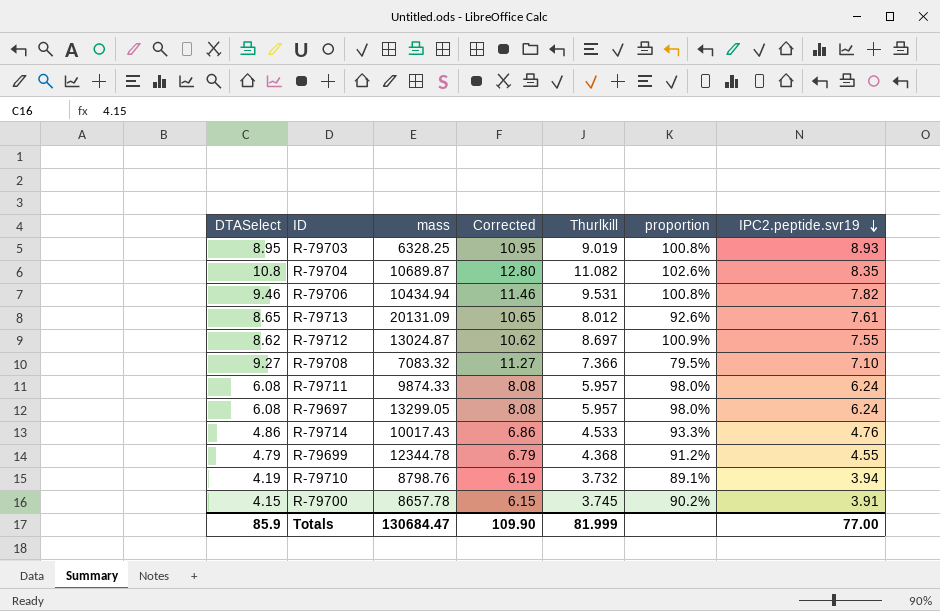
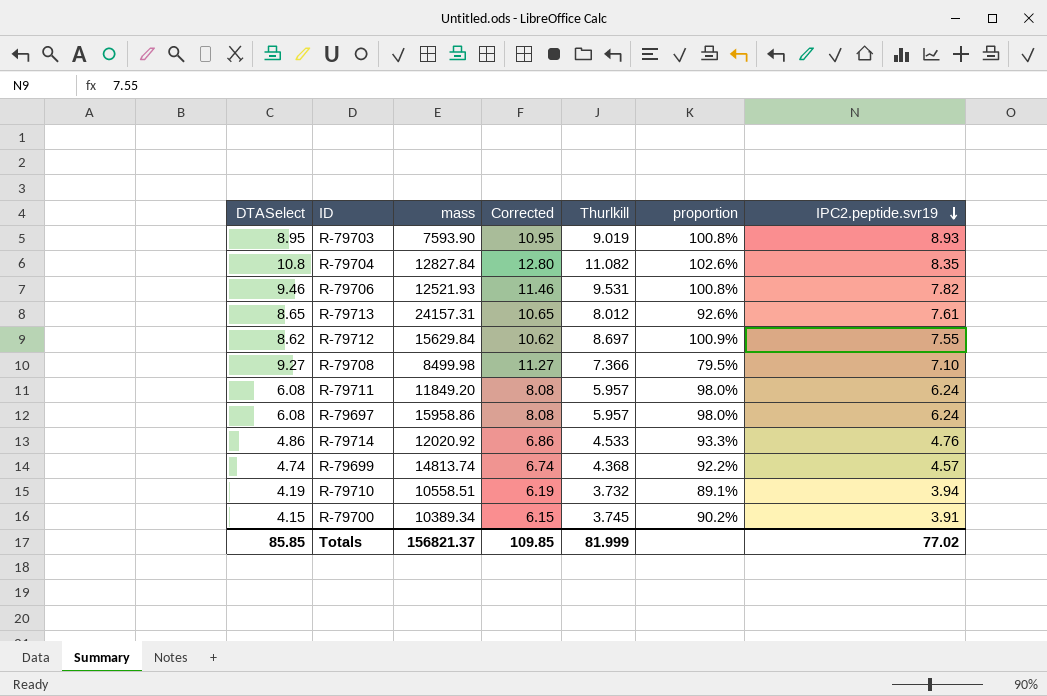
R-79703 | mass: 6328.25 -> 7593.90
R-79704 | mass: 10689.87 -> 12827.84
R-79706 | mass: 10434.94 -> 12521.93
R-79713 | mass: 20131.09 -> 24157.31
R-79712 | mass: 13024.87 -> 15629.84
R-79708 | mass: 7083.32 -> 8499.98
R-79711 | mass: 9874.33 -> 11849.20
R-79697 | mass: 13299.05 -> 15958.86
R-79714 | mass: 10017.43 -> 12020.92
R-79699 | DTASelect: 4.79 -> 4.74
R-79699 | mass: 12344.78 -> 14813.74
R-79699 | Corrected: 6.79 -> 6.74
R-79699 | proportion: 91.2% -> 92.2%
R-79699 | IPC2.peptide.svr19: 4.55 -> 4.57
R-79710 | mass: 8798.76 -> 10558.51
R-79700 | mass: 8657.78 -> 10389.34
Totals | DTASelect: 85.9 -> 85.85
Totals | mass: 130684.47 -> 156821.37
Totals | Corrected: 109.90 -> 109.85
Totals | IPC2.peptide.svr19: 77.00 -> 77.02

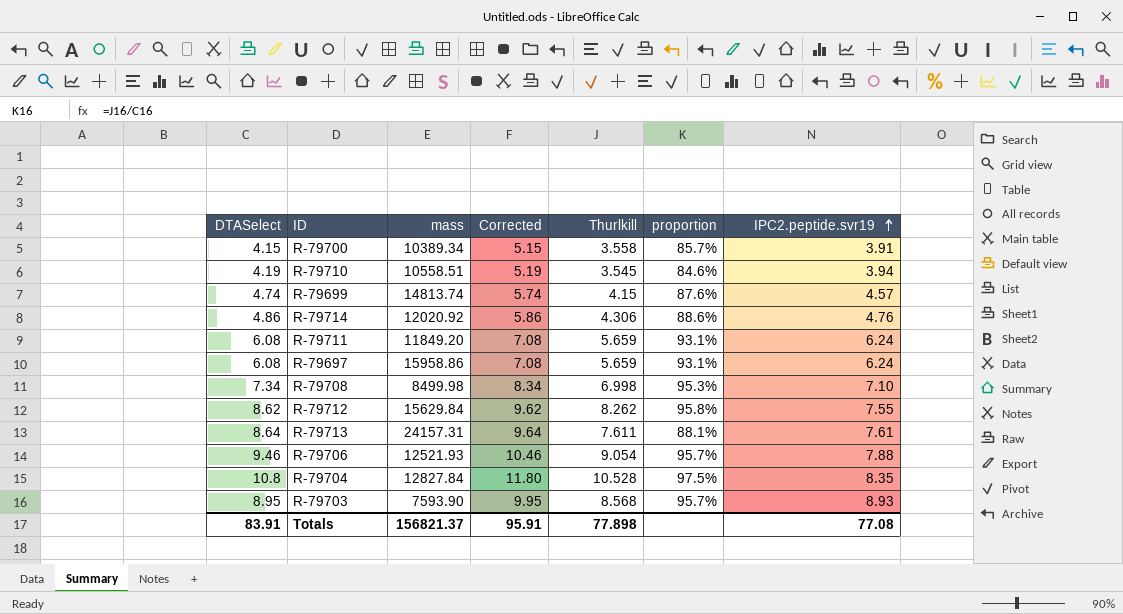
row order: IPC2.peptide.svr19 descending -> IPC2.peptide.svr19 ascending
column Corrected | formula: [DTASelect] + 2 -> [DTASelect] + 1
R-79700 | Thurlkill: 3.745 -> 3.558
R-79700 | proportion: 90.2% -> 85.7%
R-79710 | Thurlkill: 3.732 -> 3.545
R-79710 | proportion: 89.1% -> 84.6%
R-79699 | Thurlkill: 4.368 -> 4.15
R-79699 | proportion: 92.2% -> 87.6%
R-79714 | Thurlkill: 4.533 -> 4.306
R-79714 | proportion: 93.3% -> 88.6%
R-79711 | Thurlkill: 5.957 -> 5.659
R-79711 | proportion: 98.0% -> 93.1%
R-79697 | Thurlkill: 5.957 -> 5.659
R-79697 | proportion: 98.0% -> 93.1%
R-79708 | DTASelect: 9.27 -> 7.34
R-79708 | Thurlkill: 7.366 -> 6.998
R-79708 | proportion: 79.5% -> 95.3%
R-79712 | Thurlkill: 8.697 -> 8.262
R-79712 | proportion: 100.9% -> 95.8%
R-79713 | DTASelect: 8.65 -> 8.64
R-79713 | Thurlkill: 8.012 -> 7.611
R-79713 | proportion: 92.6% -> 88.1%
R-79706 | Thurlkill: 9.531 -> 9.054
R-79706 | proportion: 100.8% -> 95.7%
R-79706 | IPC2.peptide.svr19: 7.82 -> 7.88
R-79704 | Thurlkill: 11.082 -> 10.528
R-79704 | proportion: 102.6% -> 97.5%
R-79703 | Thurlkill: 9.019 -> 8.568
R-79703 | proportion: 100.8% -> 95.7%
Totals | DTASelect: 85.85 -> 83.91
Totals | Corrected: 109.85 -> 95.91
Totals | Thurlkill: 81.999 -> 77.898
Totals | IPC2.peptide.svr19: 77.02 -> 77.08

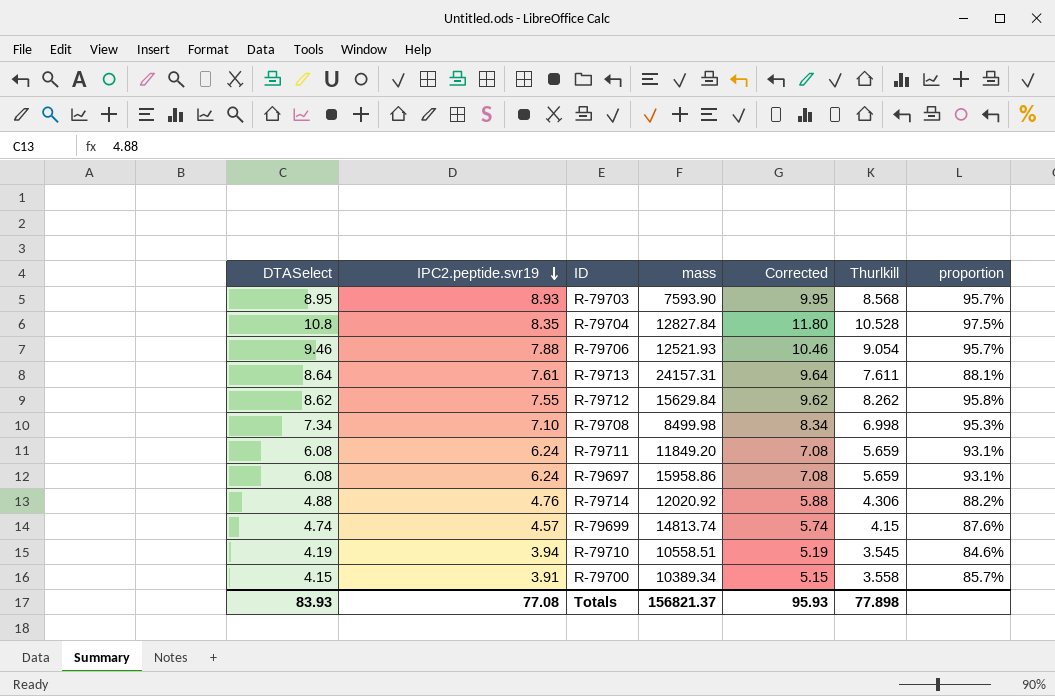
row order: IPC2.peptide.svr19 ascending -> IPC2.peptide.svr19 descending
column IPC2.peptide.svr19 | position: 7 -> 2
R-79714 | DTASelect: 4.86 -> 4.88
R-79714 | Corrected: 5.86 -> 5.88
R-79714 | proportion: 88.6% -> 88.2%
Totals | DTASelect: 83.91 -> 83.93
Totals | Corrected: 95.91 -> 95.93

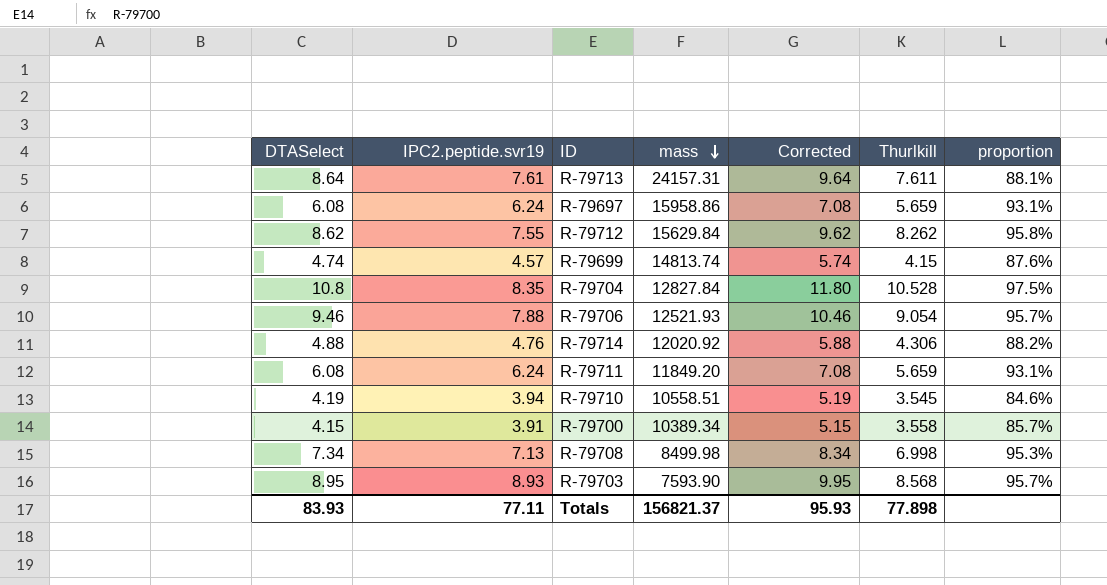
row order: IPC2.peptide.svr19 descending -> mass descending
R-79708 | IPC2.peptide.svr19: 7.10 -> 7.13
Totals | IPC2.peptide.svr19: 77.08 -> 77.11

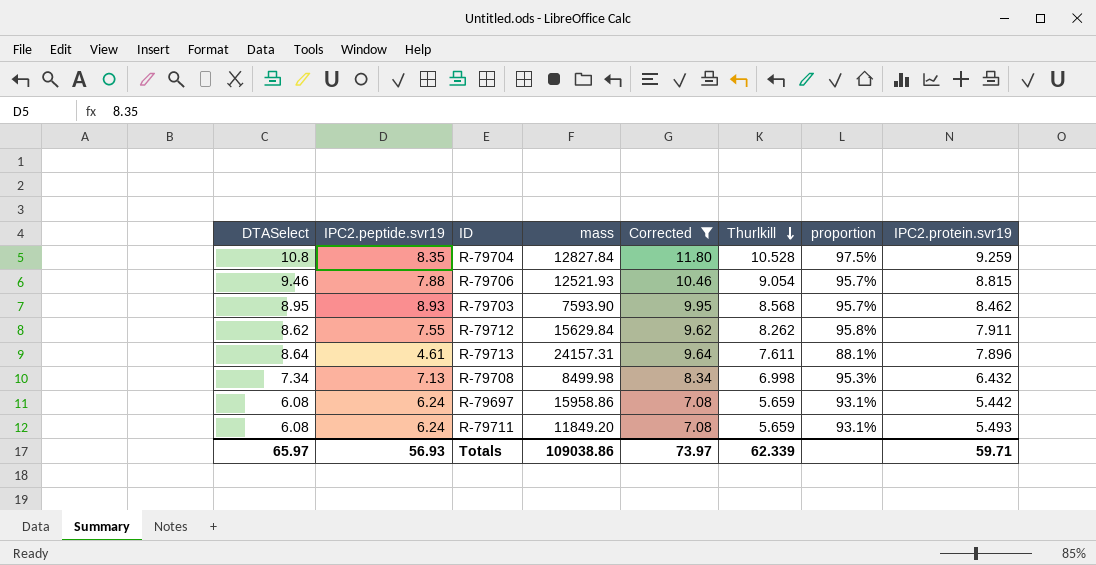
filter: none -> Corrected >= 7.08
row order: mass descending -> Thurlkill descending
column IPC2.protein.svr19 | position: none -> 8
R-79713 | IPC2.peptide.svr19: 7.61 -> 4.61
Totals | DTASelect: 83.93 -> 65.97
Totals | IPC2.peptide.svr19: 77.11 -> 56.93
Totals | mass: 156821.37 -> 109038.86
Totals | Corrected: 95.93 -> 73.97
Totals | Thurlkill: 77.898 -> 62.339

